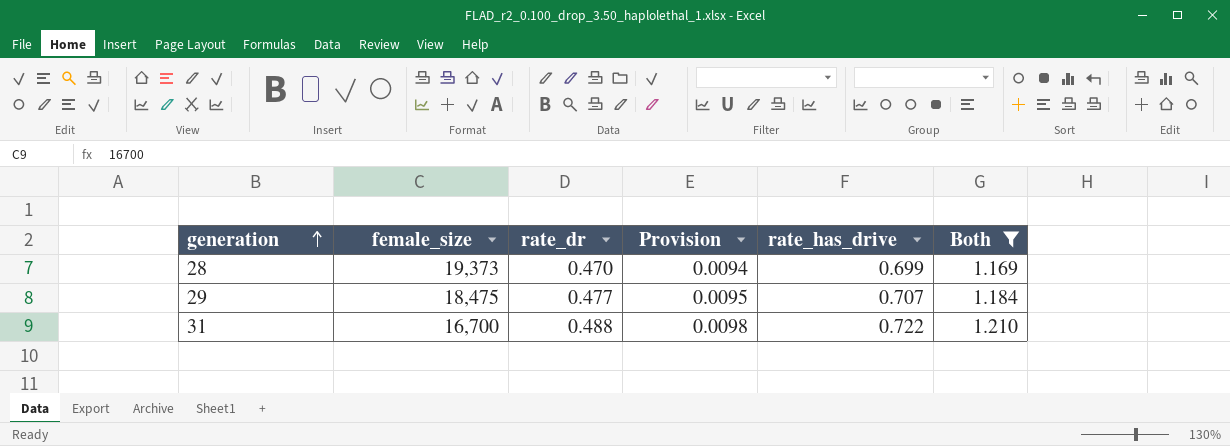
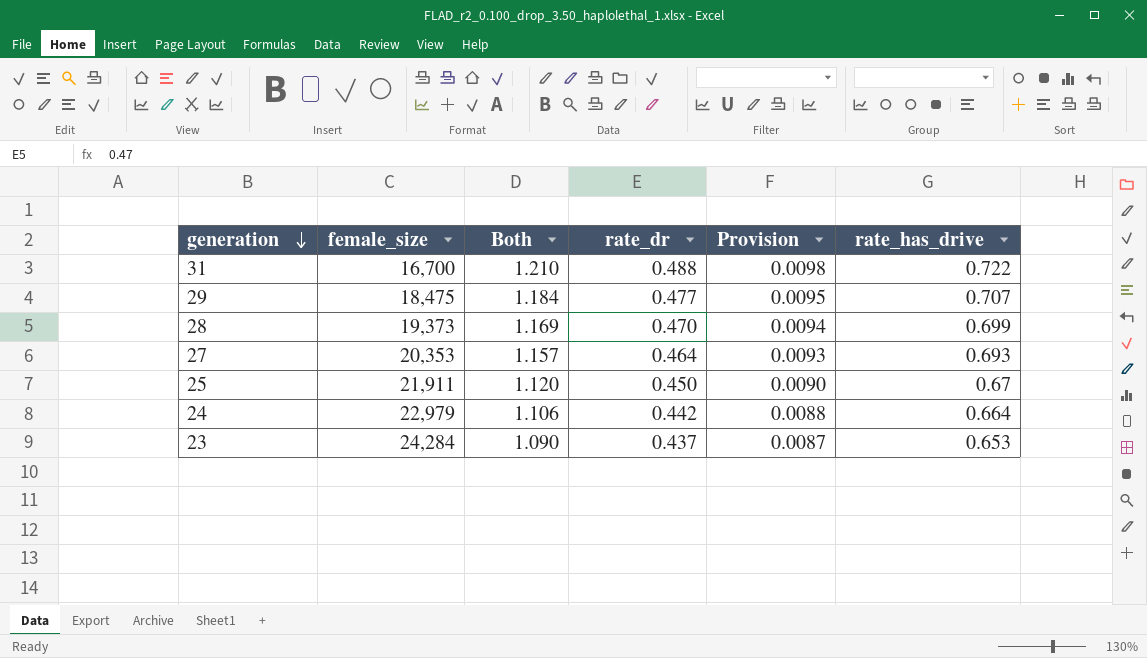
filter: Both >= 1.169 -> none
row order: generation ascending -> generation descending
column Both | position: 6 -> 3

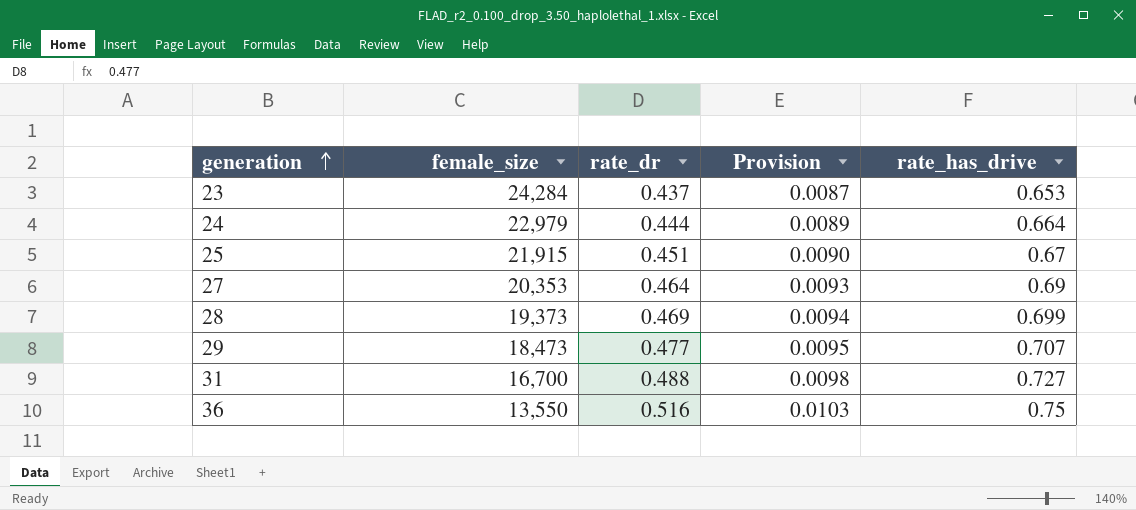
row order: generation descending -> generation ascending
column Both | formula: [rate_dr] + [rate_has_drive] -> none
24 | rate_dr: 0.442 -> 0.444
24 | Provision: 0.0088 -> 0.0089
25 | female_size: 21,911 -> 21,915
25 | rate_dr: 0.450 -> 0.451
27 | rate_has_drive: 0.693 -> 0.69
28 | rate_dr: 0.470 -> 0.469
29 | female_size: 18,475 -> 18,473
31 | rate_has_drive: 0.722 -> 0.727
row 36: none -> 13,550 | 0.516 | 0.0103 | 0.75

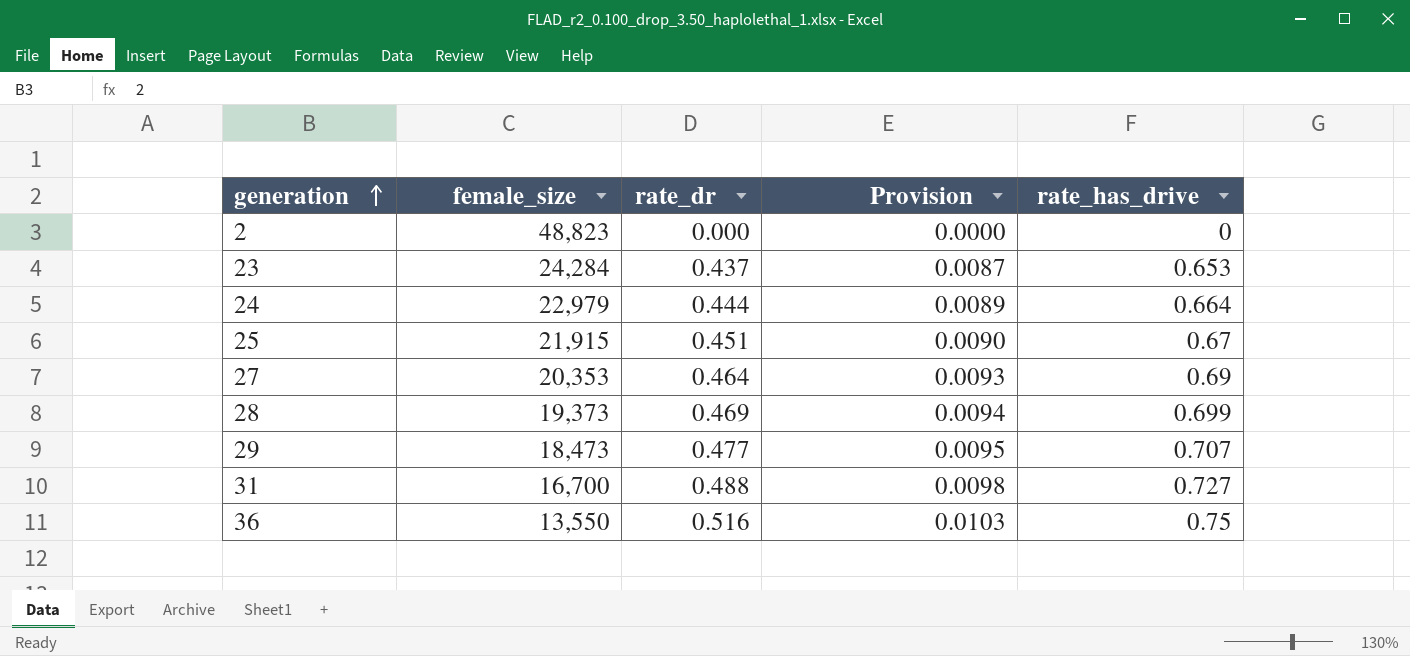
row 2: none -> 48,823 | 0.000 | 0.0000 | 0

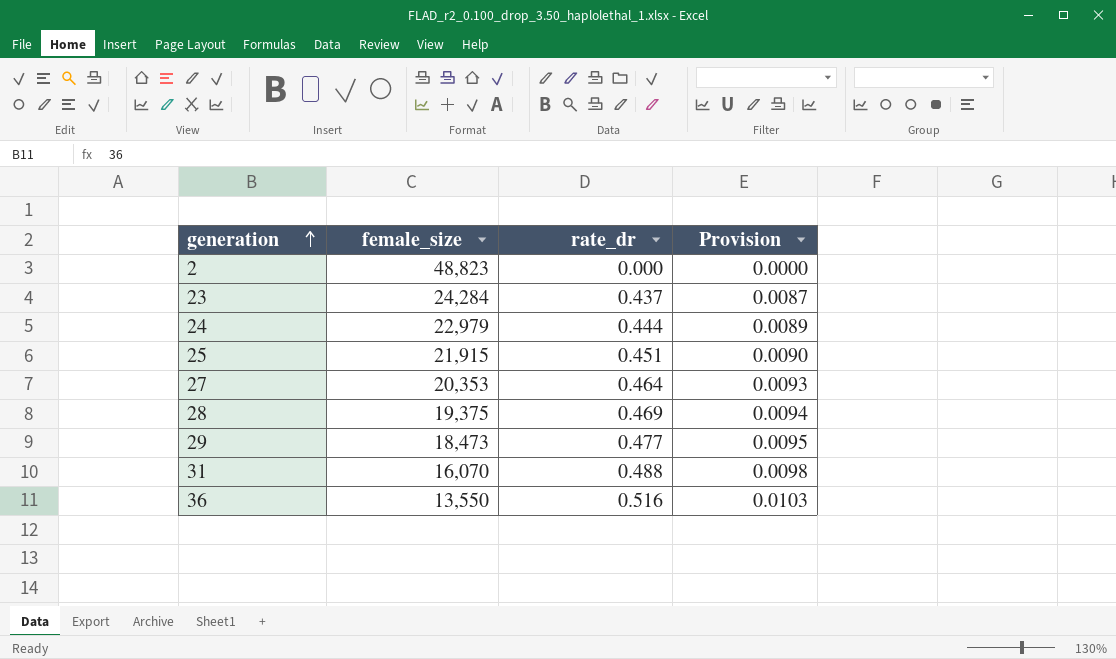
column rate_has_drive | position: 5 -> none
28 | female_size: 19,373 -> 19,375
31 | female_size: 16,700 -> 16,070

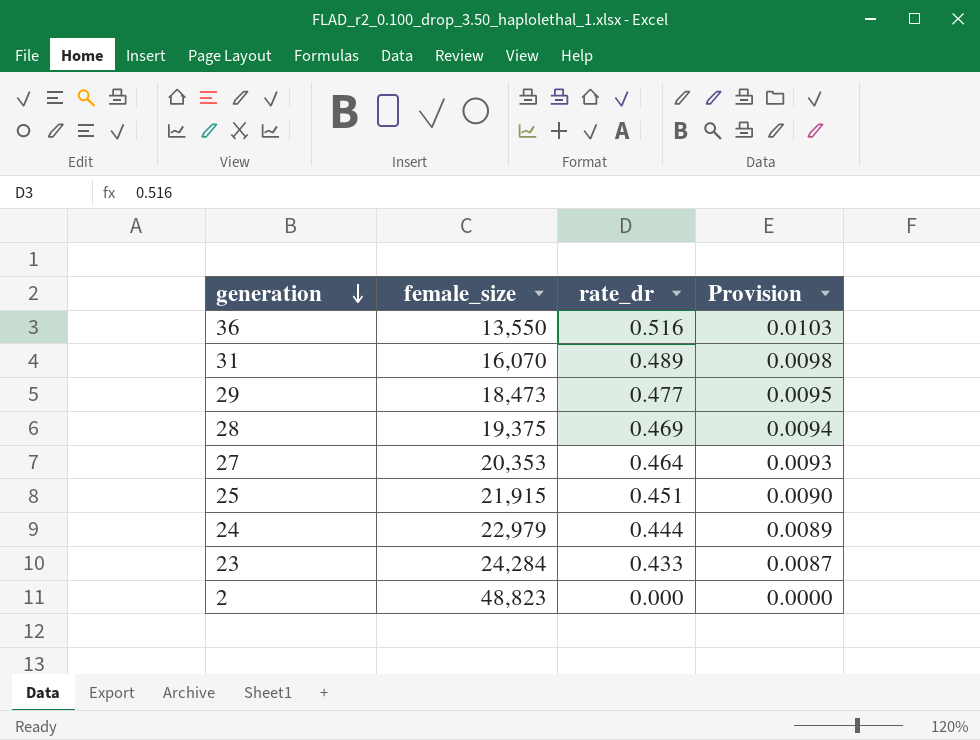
row order: generation ascending -> generation descending
31 | rate_dr: 0.488 -> 0.489
23 | rate_dr: 0.437 -> 0.433

